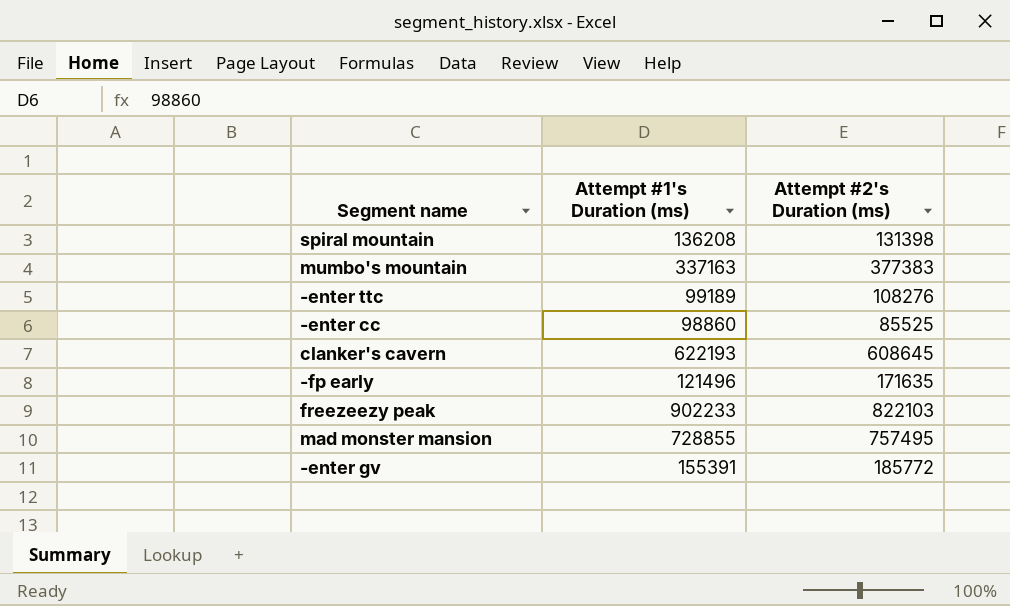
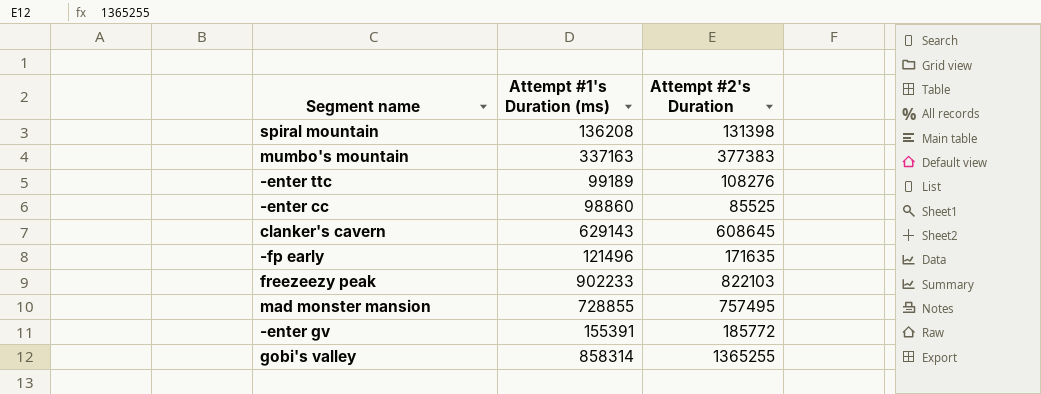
column name: Attempt #2's Duration (ms) -> Attempt #2's Duration
clanker's cavern | Attempt #1's Duration (ms): 622193 -> 629143
row gobi's valley: none -> 858314 | 1365255

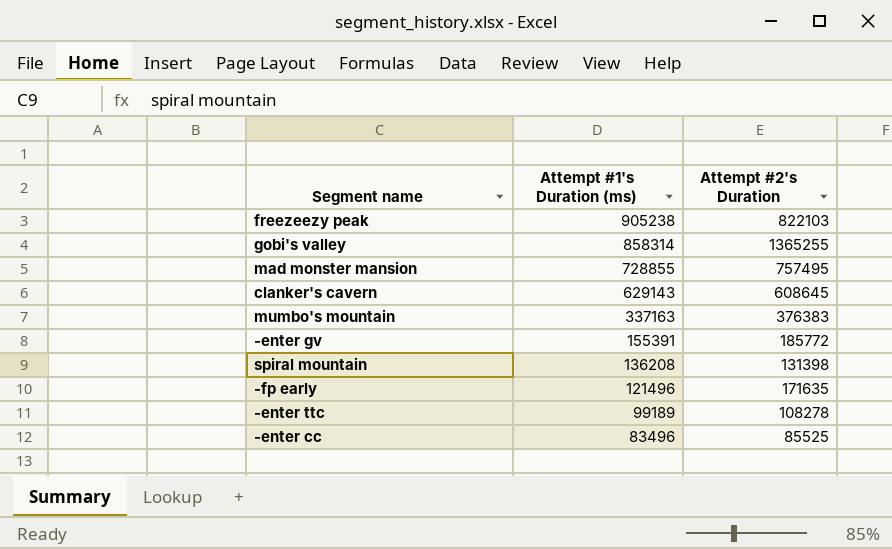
row order: none -> Attempt #1's Duration (ms) descending
freezeezy peak | Attempt #1's Duration (ms): 902233 -> 905238
mumbo's mountain | Attempt #2's Duration: 377383 -> 376383
-enter ttc | Attempt #2's Duration: 108276 -> 108278
-enter cc | Attempt #1's Duration (ms): 98860 -> 83496

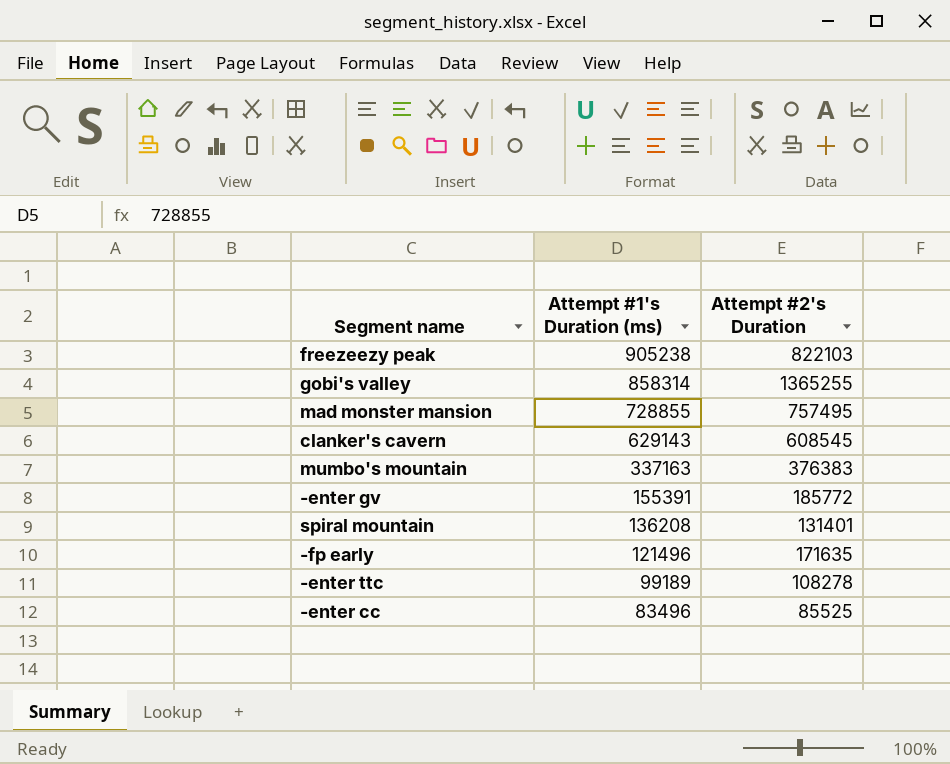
clanker's cavern | Attempt #2's Duration: 608645 -> 608545
spiral mountain | Attempt #2's Duration: 131398 -> 131401

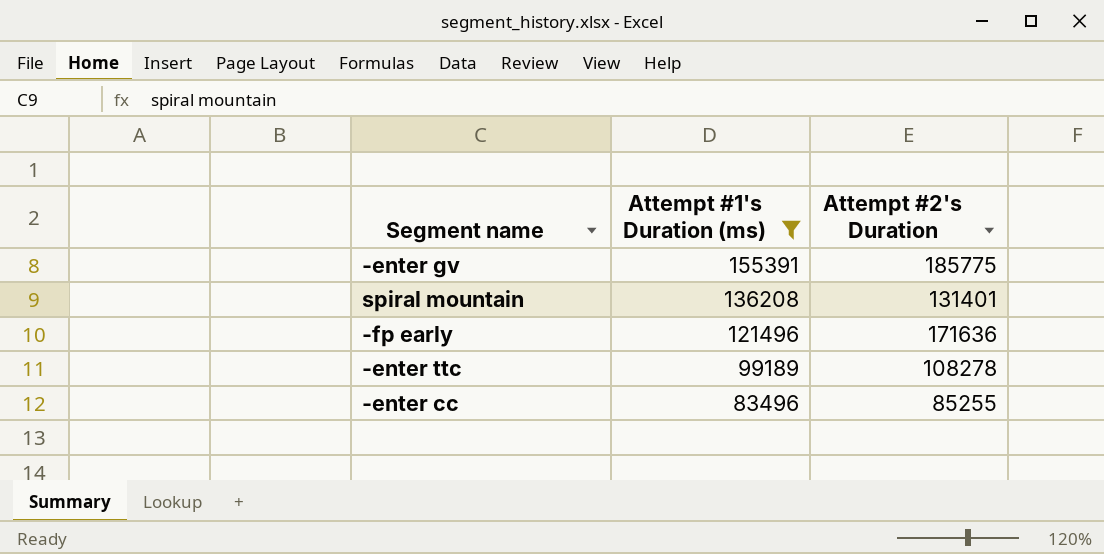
filter: none -> Attempt #1's Duration (ms) <= 155391
-enter gv | Attempt #2's Duration: 185772 -> 185775
-fp early | Attempt #2's Duration: 171635 -> 171636
-enter cc | Attempt #2's Duration: 85525 -> 85255

